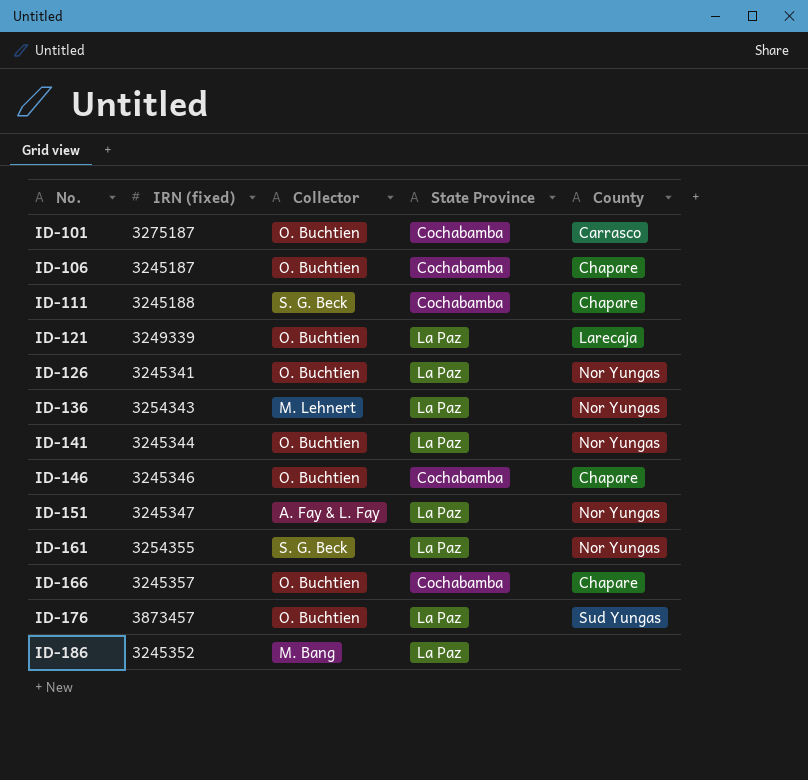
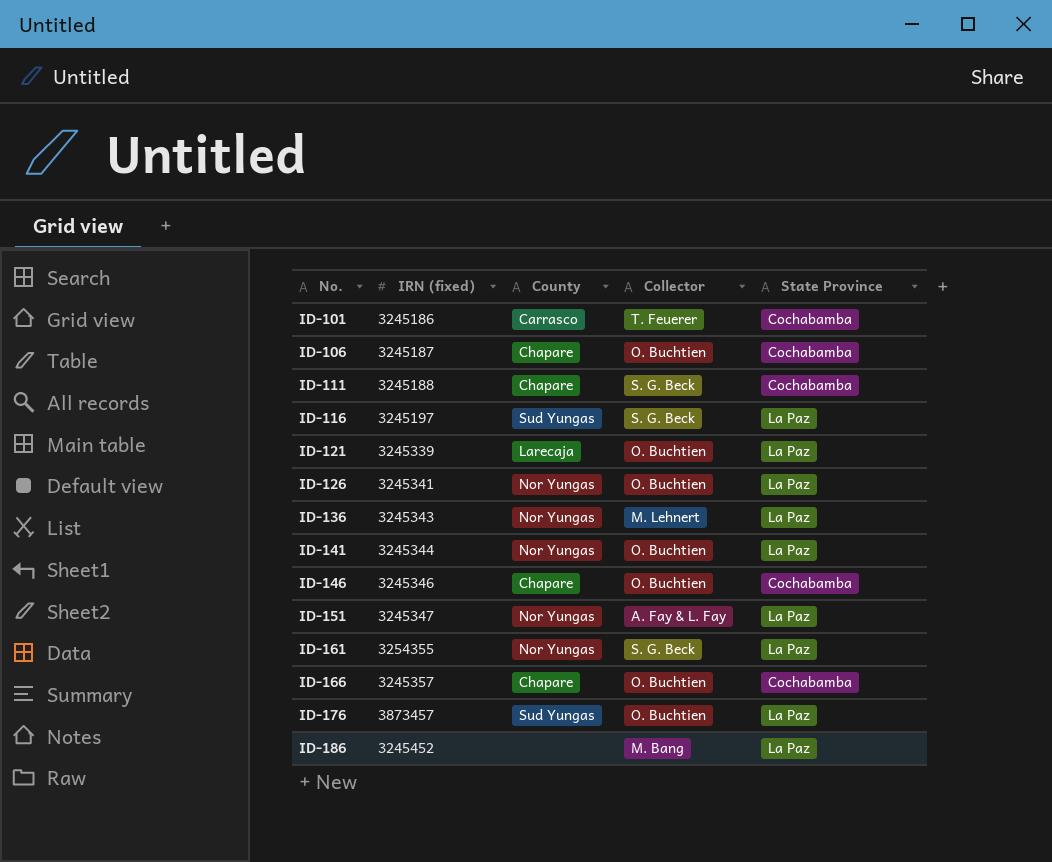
column County | position: 5 -> 3
ID-101 | IRN (fixed): 3275187 -> 3245186
ID-101 | Collector: O. Buchtien -> T. Feuerer
row ID-116: none -> 3245197 | Sud Yungas | S. G. Beck | La Paz
ID-121 | IRN (fixed): 3249339 -> 3245339
ID-136 | IRN (fixed): 3254343 -> 3245343
ID-186 | IRN (fixed): 3245352 -> 3245452

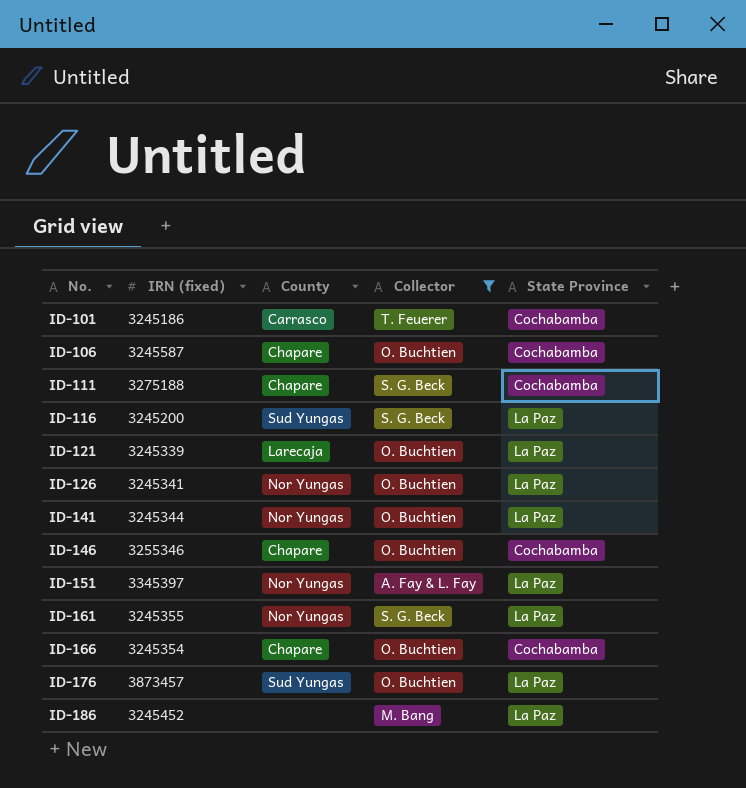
filter: none -> Collector != M. Lehnert
ID-106 | IRN (fixed): 3245187 -> 3245587
ID-111 | IRN (fixed): 3245188 -> 3275188
ID-116 | IRN (fixed): 3245197 -> 3245200
ID-146 | IRN (fixed): 3245346 -> 3255346
ID-151 | IRN (fixed): 3245347 -> 3345397
ID-161 | IRN (fixed): 3254355 -> 3245355
ID-166 | IRN (fixed): 3245357 -> 3245354

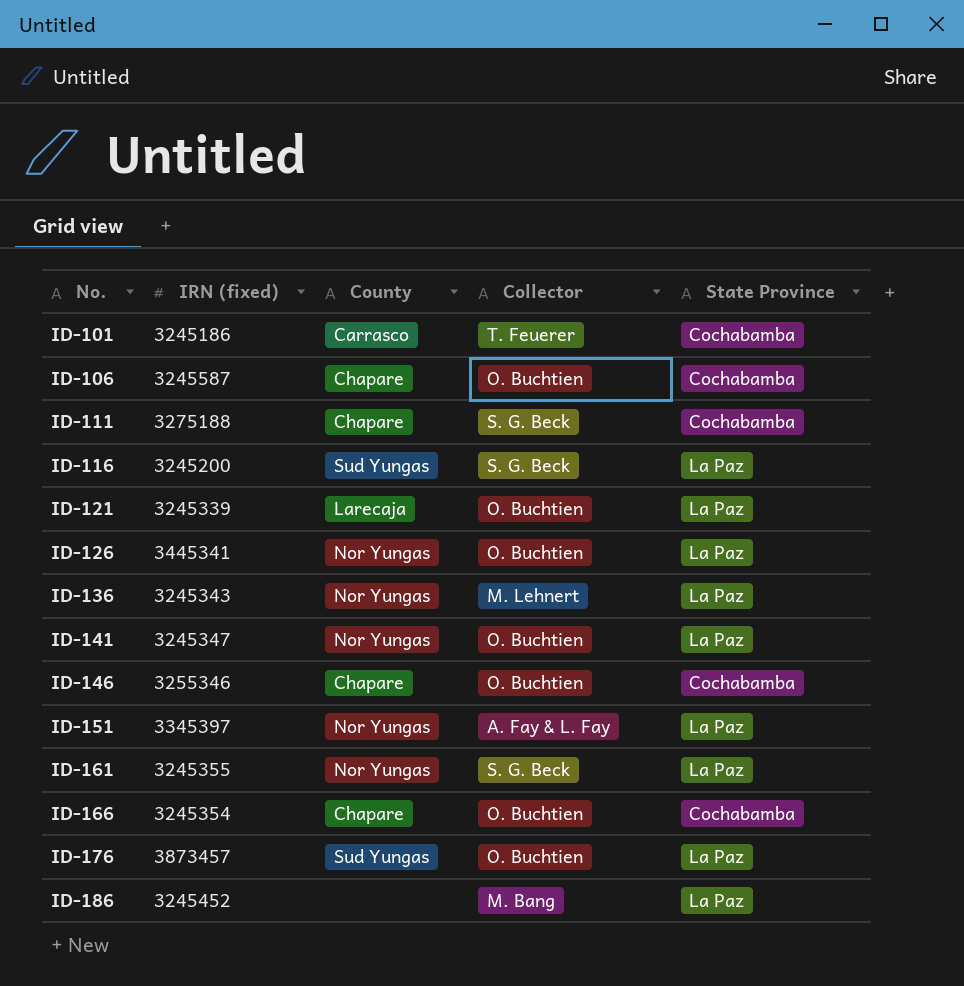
filter: Collector != M. Lehnert -> none
ID-126 | IRN (fixed): 3245341 -> 3445341
ID-141 | IRN (fixed): 3245344 -> 3245347

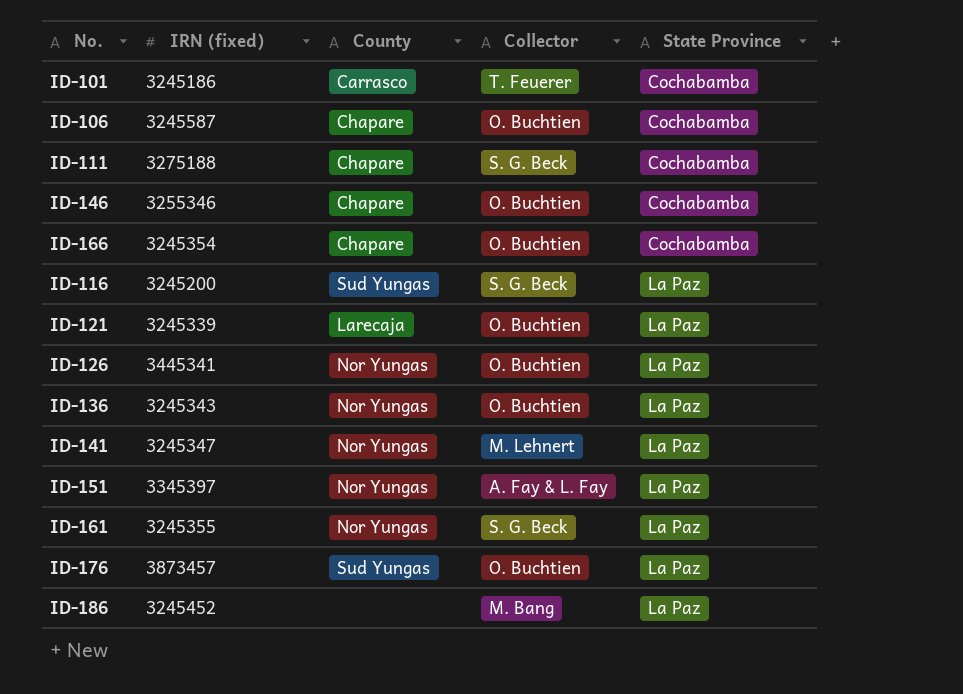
row order: No. ascending -> State Province ascending
ID-136 | Collector: M. Lehnert -> O. Buchtien
ID-141 | Collector: O. Buchtien -> M. Lehnert

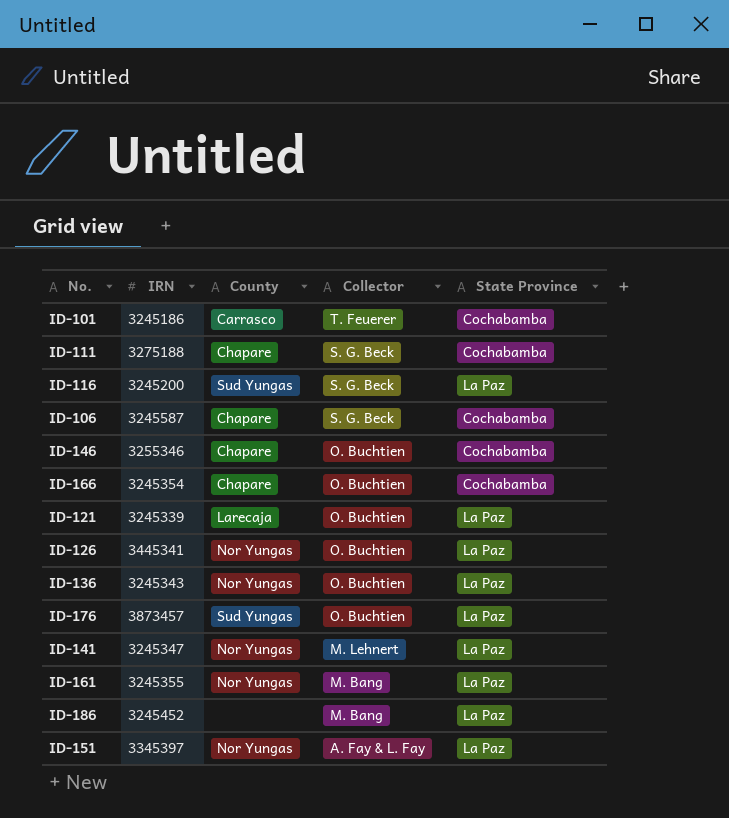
row order: State Province ascending -> Collector descending
column name: IRN (fixed) -> IRN
ID-106 | Collector: O. Buchtien -> S. G. Beck
ID-161 | Collector: S. G. Beck -> M. Bang

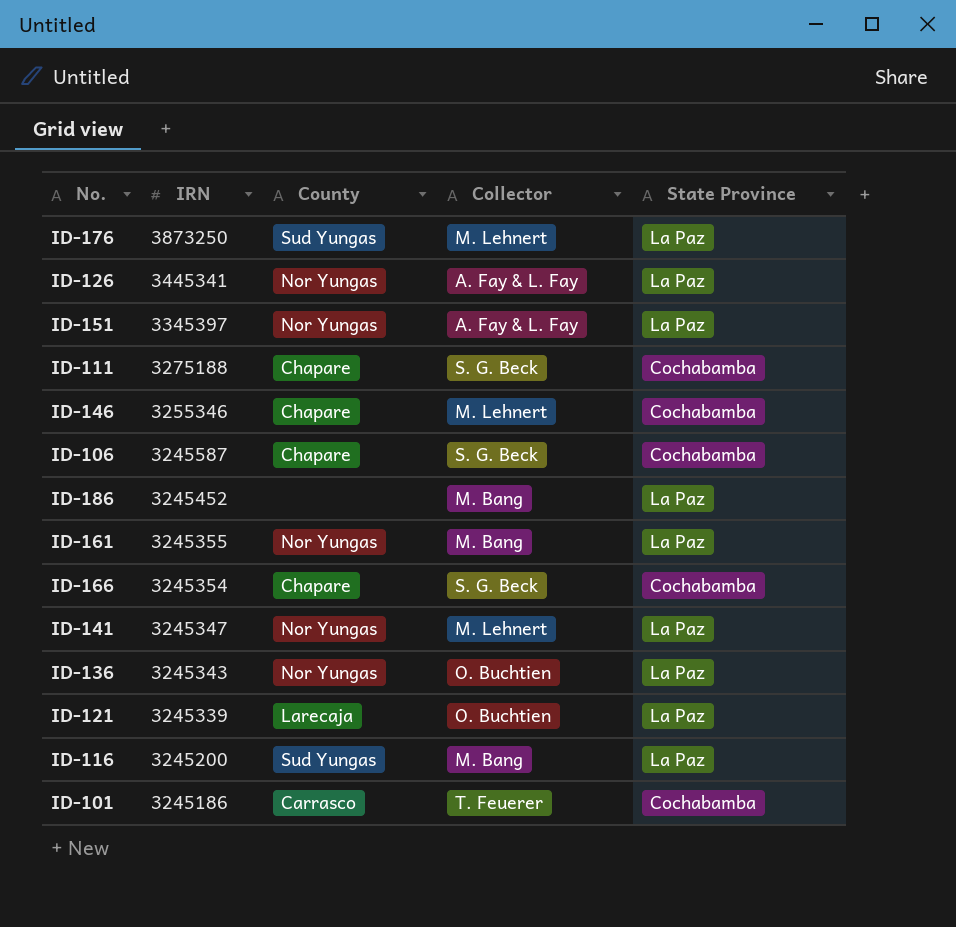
row order: Collector descending -> IRN descending
ID-176 | IRN: 3873457 -> 3873250
ID-176 | Collector: O. Buchtien -> M. Lehnert
ID-126 | Collector: O. Buchtien -> A. Fay & L. Fay
ID-146 | Collector: O. Buchtien -> M. Lehnert
ID-166 | Collector: O. Buchtien -> S. G. Beck
ID-116 | Collector: S. G. Beck -> M. Bang

